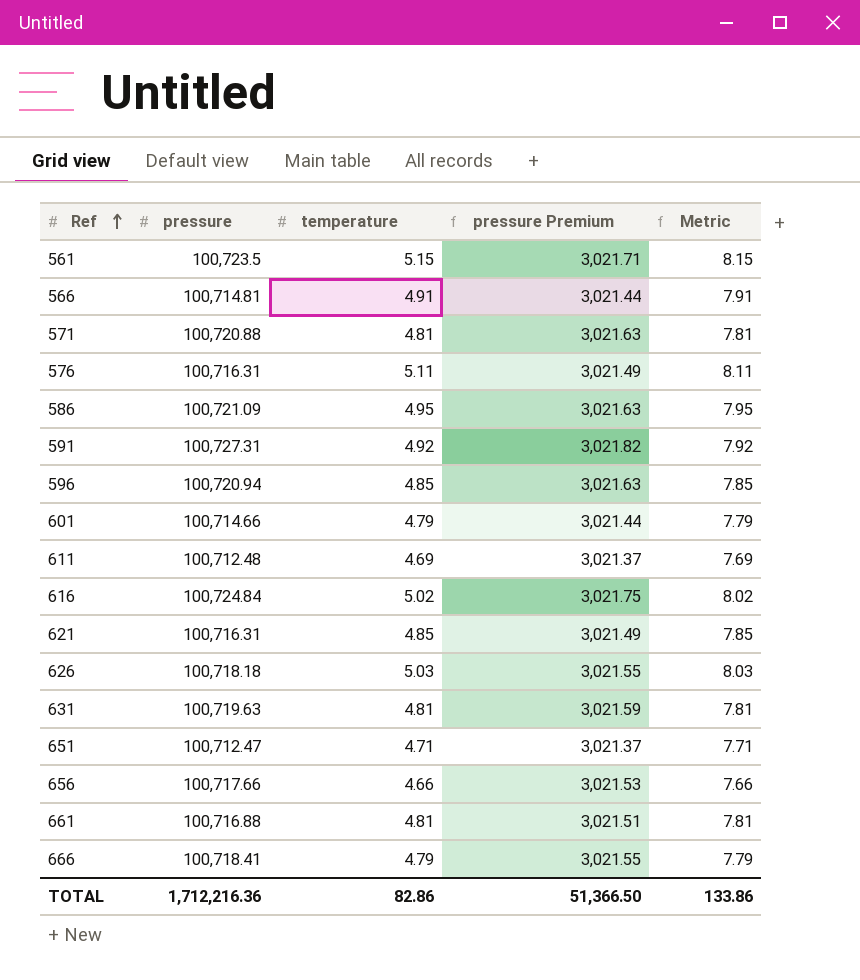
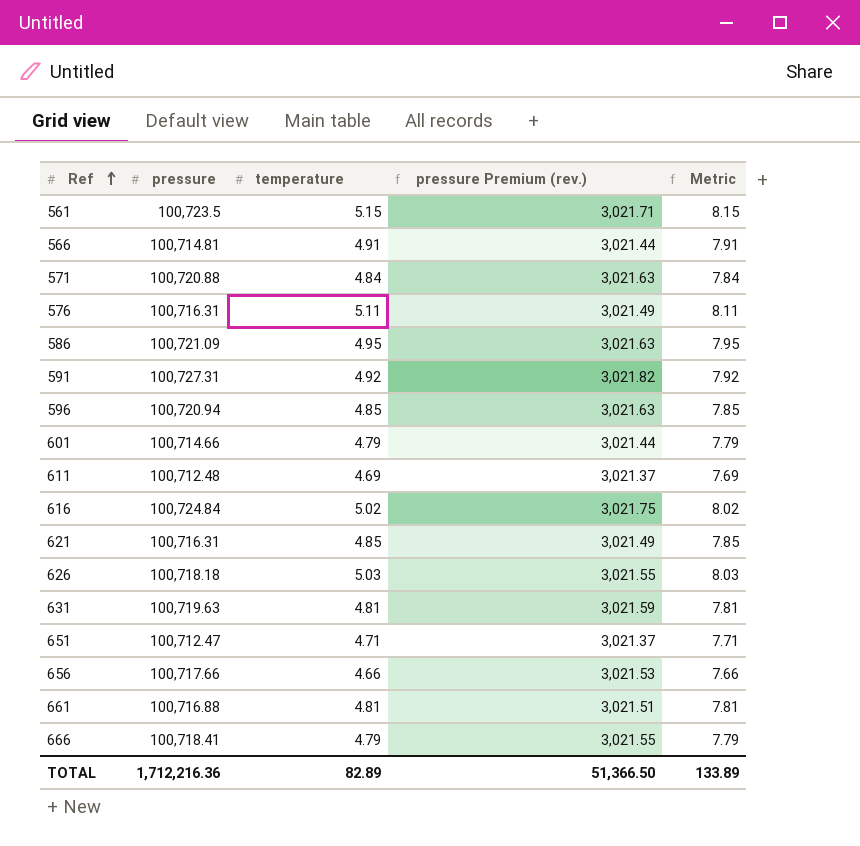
column name: pressure Premium -> pressure Premium (rev.)
571 | temperature: 4.81 -> 4.84
571 | Metric: 7.81 -> 7.84
TOTAL | temperature: 82.86 -> 82.89
TOTAL | Metric: 133.86 -> 133.89

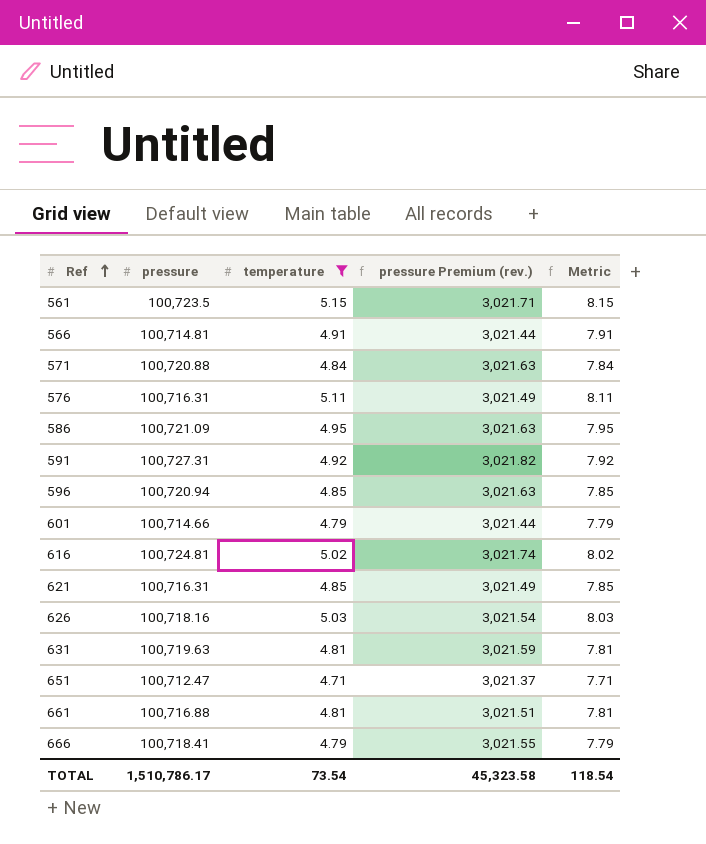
filter: none -> temperature >= 4.71
616 | pressure: 100,724.84 -> 100,724.81
616 | pressure Premium (rev.): 3,021.75 -> 3,021.74
626 | pressure: 100,718.18 -> 100,718.16
626 | pressure Premium (rev.): 3,021.55 -> 3,021.54
TOTAL | pressure: 1,712,216.36 -> 1,510,786.17
TOTAL | temperature: 82.89 -> 73.54
TOTAL | pressure Premium (rev.): 51,366.50 -> 45,323.58
TOTAL | Metric: 133.89 -> 118.54

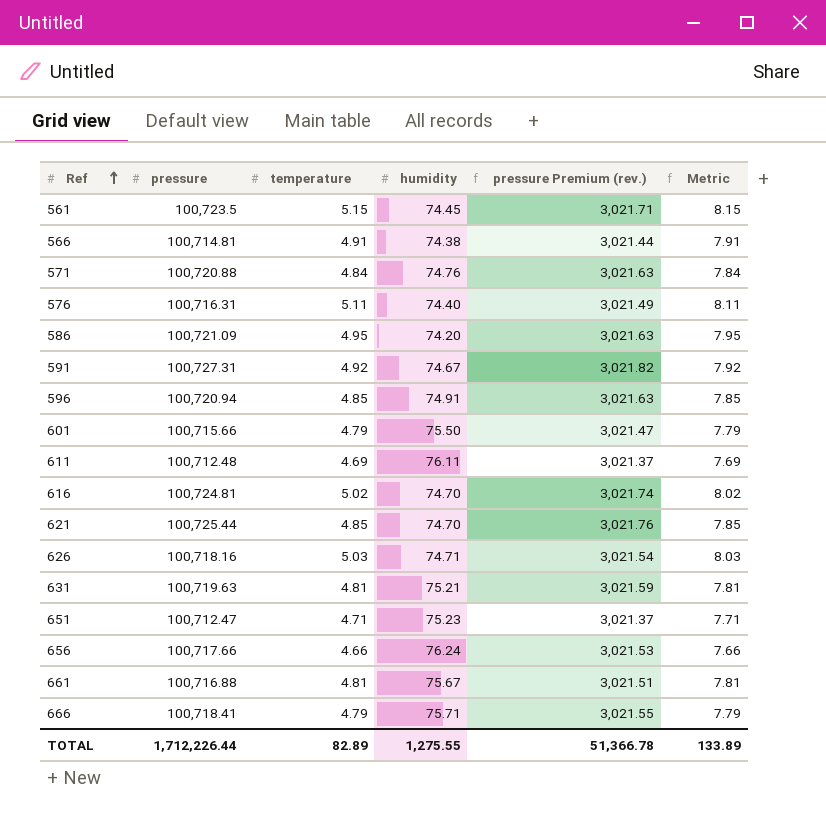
filter: temperature >= 4.71 -> none
column humidity | position: none -> 4
601 | pressure: 100,714.66 -> 100,715.66
601 | pressure Premium (rev.): 3,021.44 -> 3,021.47
621 | pressure: 100,716.31 -> 100,725.44
621 | pressure Premium (rev.): 3,021.49 -> 3,021.76
TOTAL | pressure: 1,510,786.17 -> 1,712,226.44
TOTAL | temperature: 73.54 -> 82.89
TOTAL | pressure Premium (rev.): 45,323.58 -> 51,366.78
TOTAL | Metric: 118.54 -> 133.89

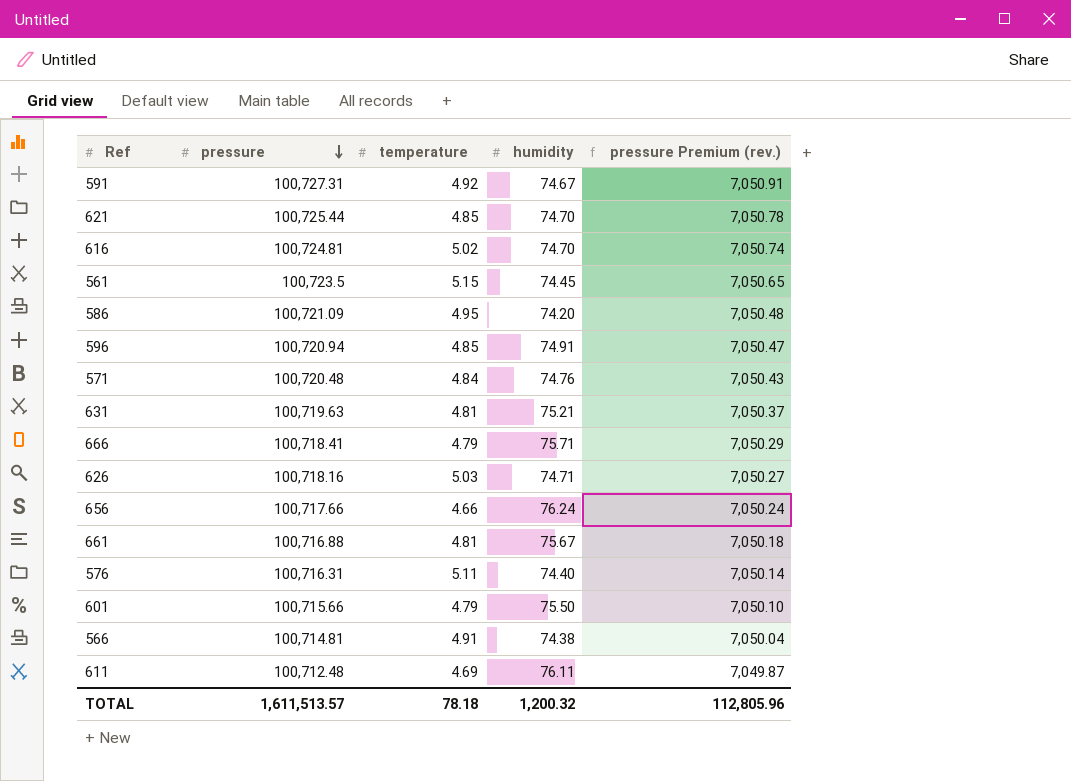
row order: Ref ascending -> pressure descending
column Metric | formula: [temperature] + 3 -> none
column pressure Premium (rev.) | formula: [pressure] * 0.03 -> [pressure] * 0.07
row 651: 100,712.47 | 4.71 | 75.23 | 3,021.37 | 7.71 -> none
571 | pressure: 100,720.88 -> 100,720.48
TOTAL | pressure: 1,712,226.44 -> 1,611,513.57
TOTAL | temperature: 82.89 -> 78.18
TOTAL | humidity: 1,275.55 -> 1,200.32
TOTAL | pressure Premium (rev.): 51,366.78 -> 112,805.96

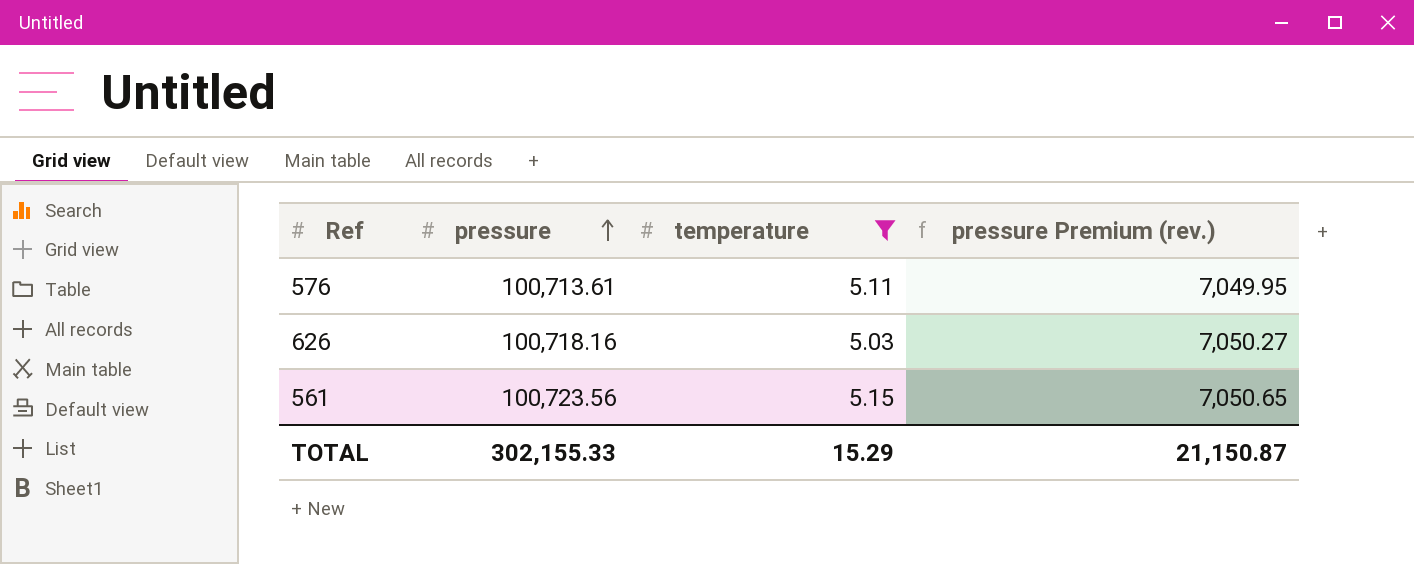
filter: none -> temperature >= 5.03
row order: pressure descending -> pressure ascending
column humidity | position: 4 -> none
576 | pressure: 100,716.31 -> 100,713.61
576 | pressure Premium (rev.): 7,050.14 -> 7,049.95
561 | pressure: 100,723.5 -> 100,723.56
TOTAL | pressure: 1,611,513.57 -> 302,155.33
TOTAL | temperature: 78.18 -> 15.29
TOTAL | pressure Premium (rev.): 112,805.96 -> 21,150.87

